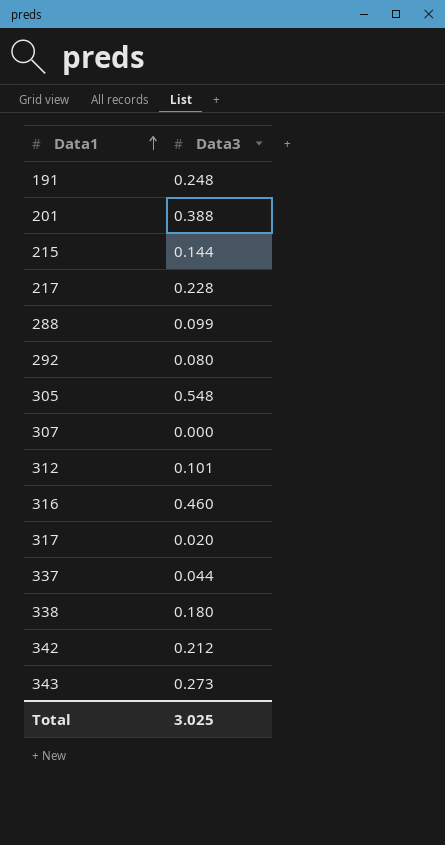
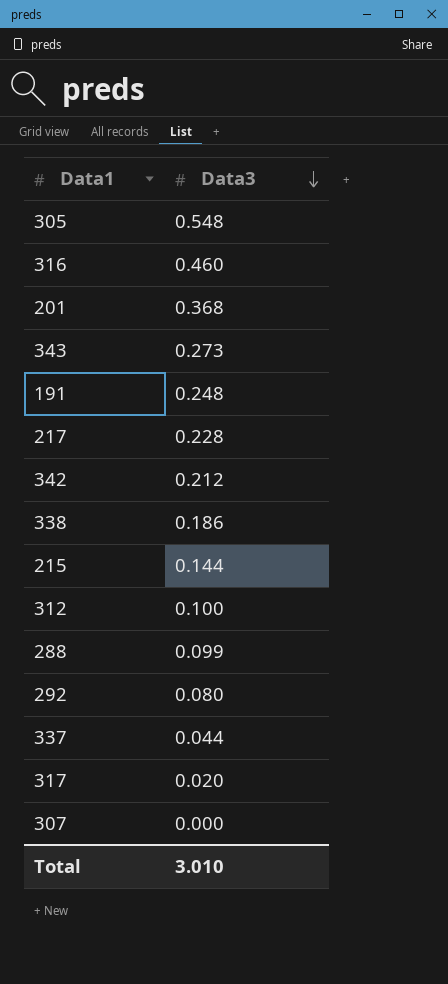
row order: Data1 ascending -> Data3 descending
201 | Data3: 0.388 -> 0.368
338 | Data3: 0.180 -> 0.186
312 | Data3: 0.101 -> 0.100
Total | Data3: 3.025 -> 3.010

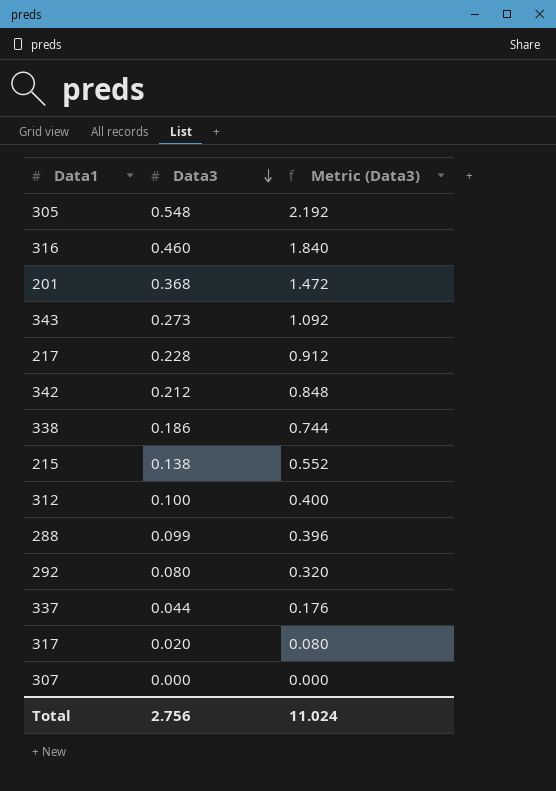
column Metric (Data3) | formula: none -> [Data3] * 4
row 191: 0.248 -> none
215 | Data3: 0.144 -> 0.138
Total | Data3: 3.010 -> 2.756

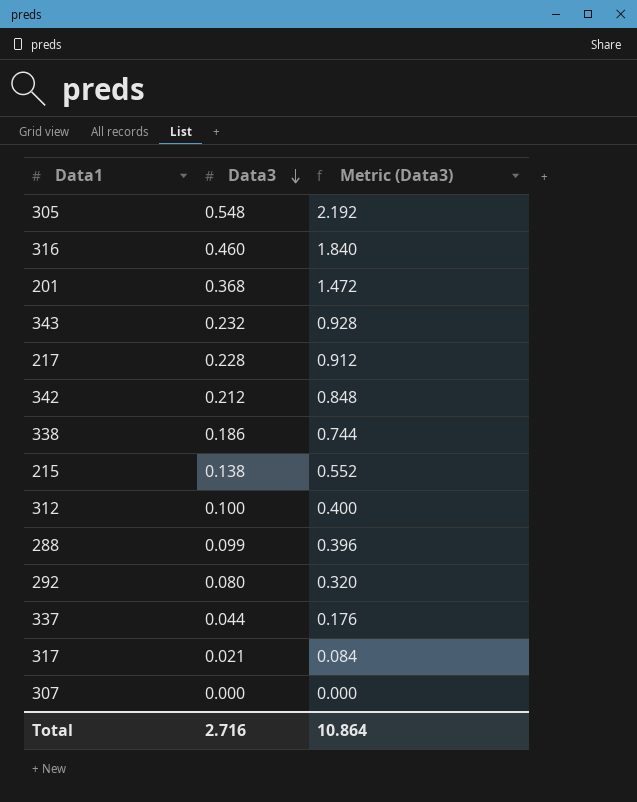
343 | Data3: 0.273 -> 0.232
343 | Metric (Data3): 1.092 -> 0.928
317 | Data3: 0.020 -> 0.021
317 | Metric (Data3): 0.080 -> 0.084
Total | Data3: 2.756 -> 2.716
Total | Metric (Data3): 11.024 -> 10.864

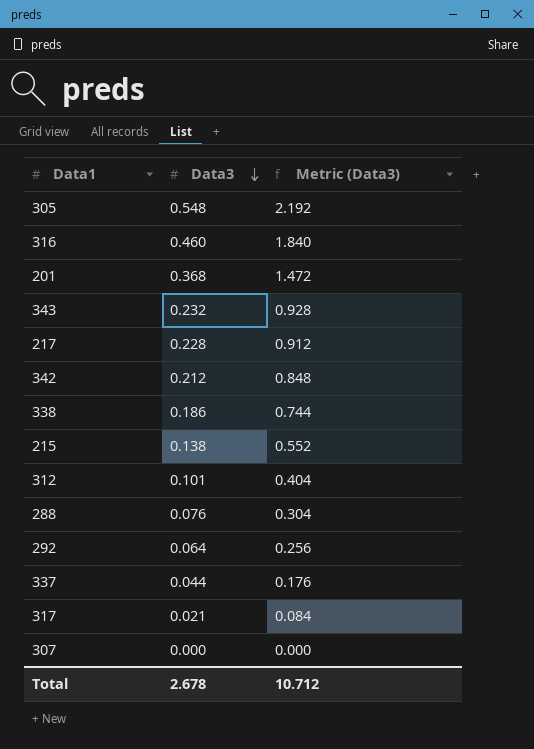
312 | Data3: 0.100 -> 0.101
312 | Metric (Data3): 0.400 -> 0.404
288 | Data3: 0.099 -> 0.076
288 | Metric (Data3): 0.396 -> 0.304
292 | Data3: 0.080 -> 0.064
292 | Metric (Data3): 0.320 -> 0.256
Total | Data3: 2.716 -> 2.678
Total | Metric (Data3): 10.864 -> 10.712

